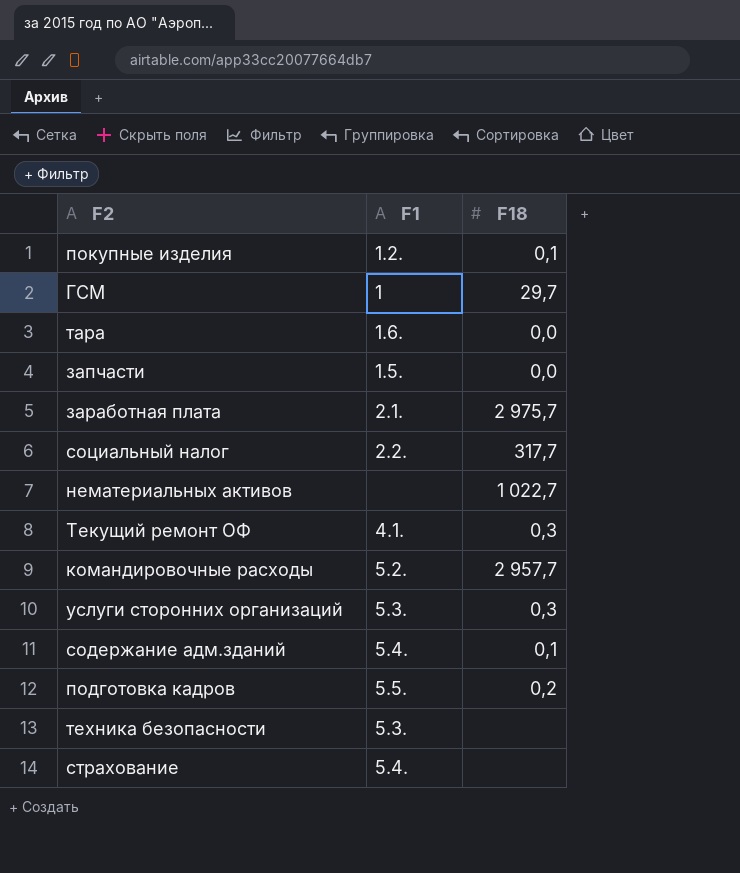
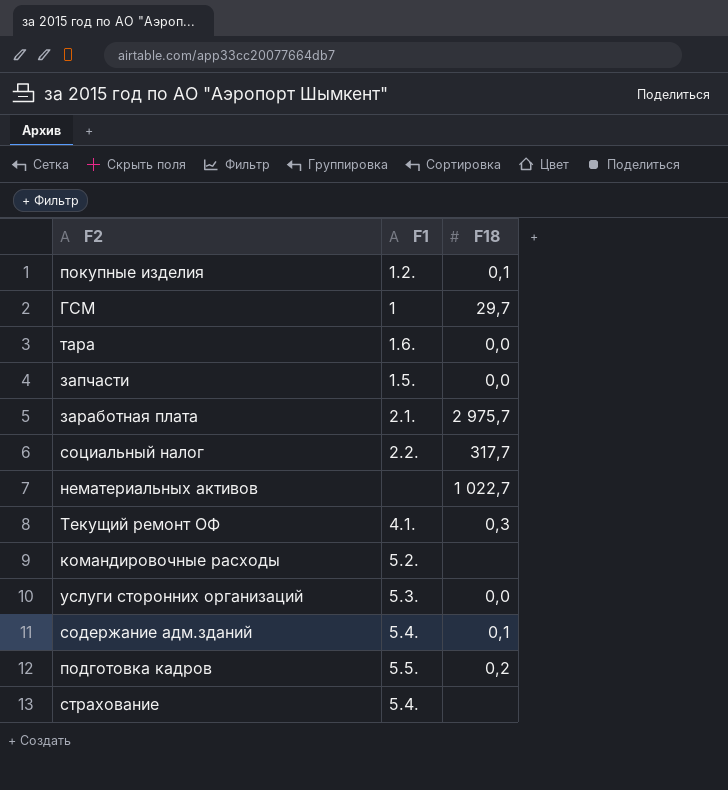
row техника безопасности: 5.3. | none -> none
командировочные расходы | F18: 2 957,7 -> none
услуги сторонних организаций | F18: 0,3 -> 0,0

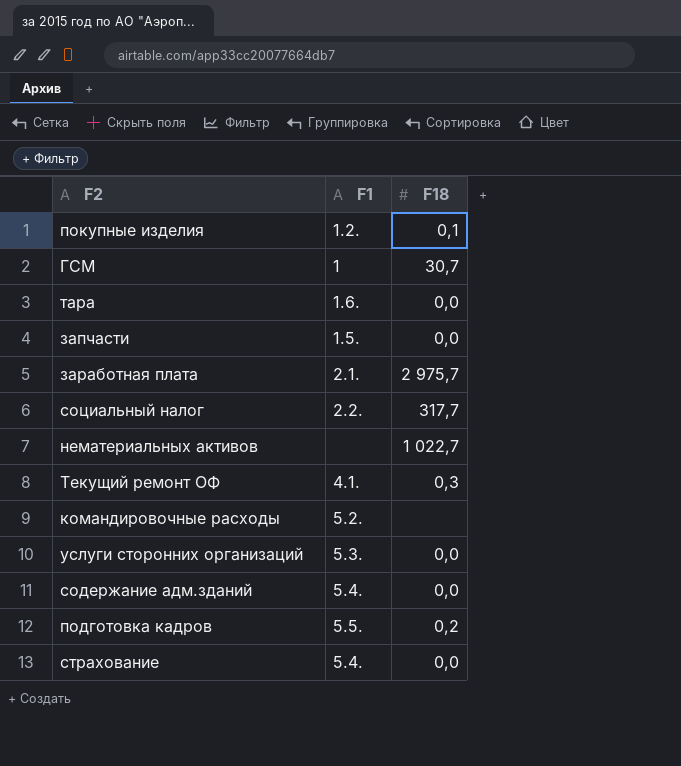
ГСМ | F18: 29,7 -> 30,7
содержание адм.зданий | F18: 0,1 -> 0,0
страхование | F18: none -> 0,0

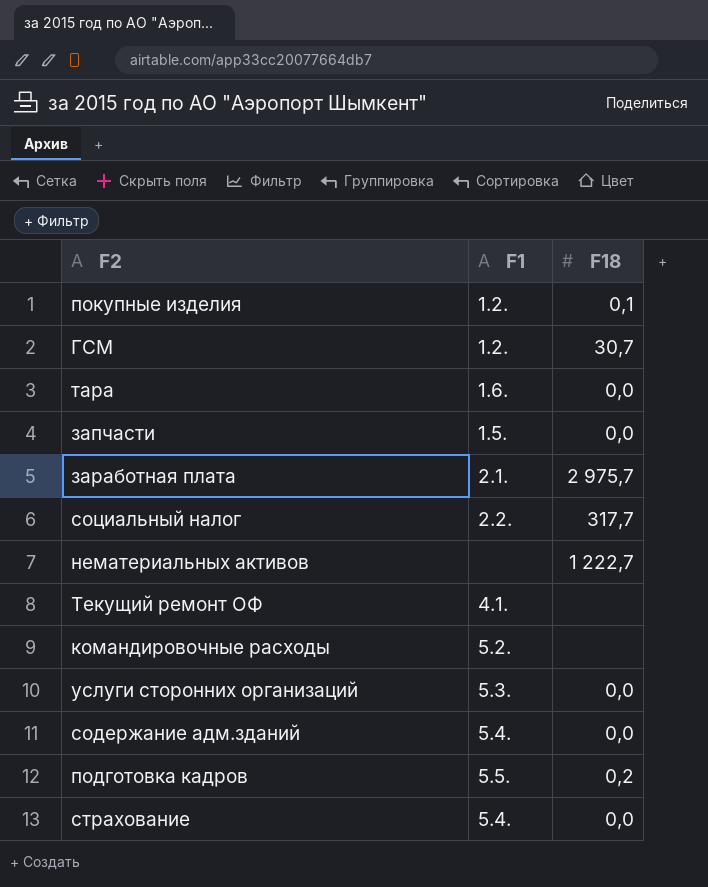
ГСМ | F1: 1 -> 1.2.
нематериальных активов | F18: 1 022,7 -> 1 222,7
Текущий ремонт ОФ | F18: 0,3 -> none

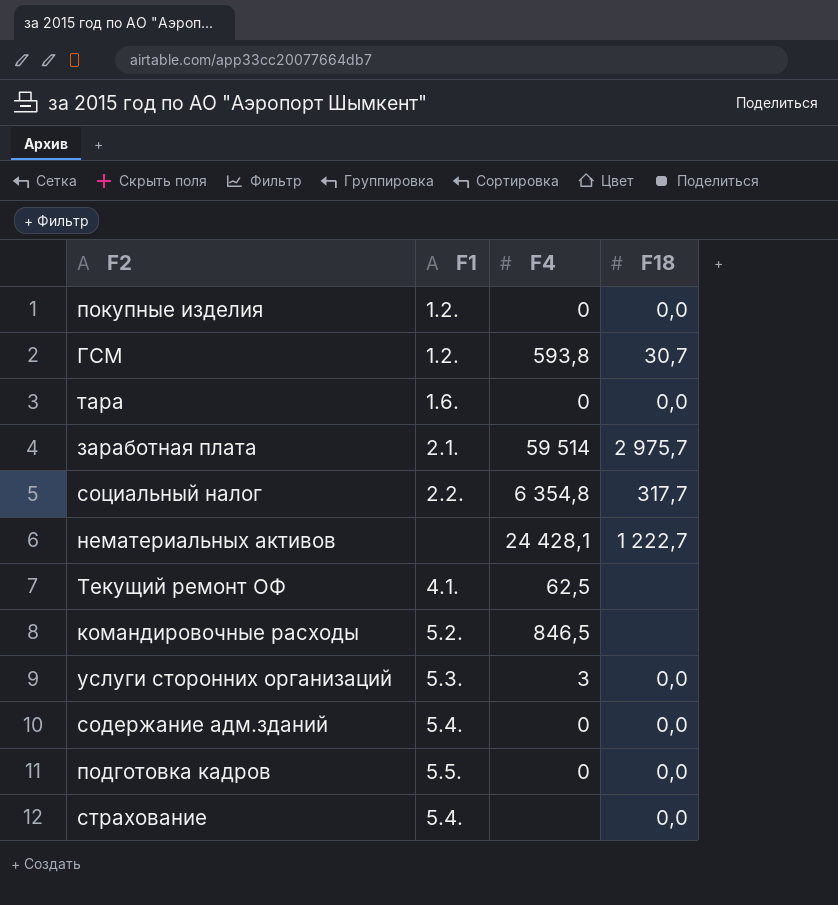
column F4 | position: none -> 3
row запчасти: 1.5. | 0,0 -> none
покупные изделия | F18: 0,1 -> 0,0
подготовка кадров | F18: 0,2 -> 0,0

